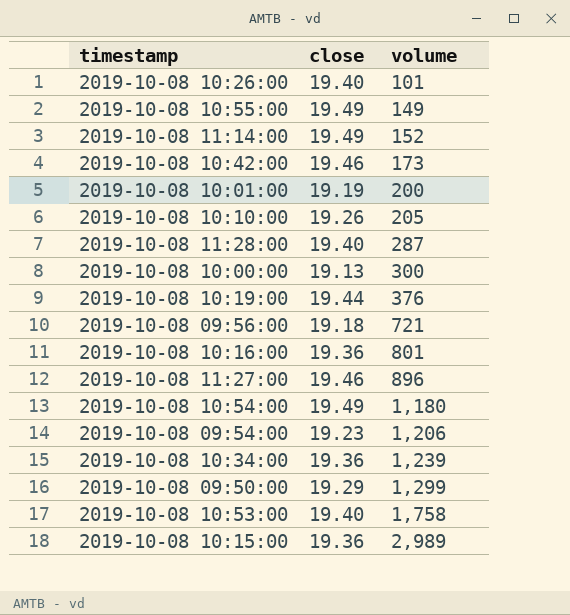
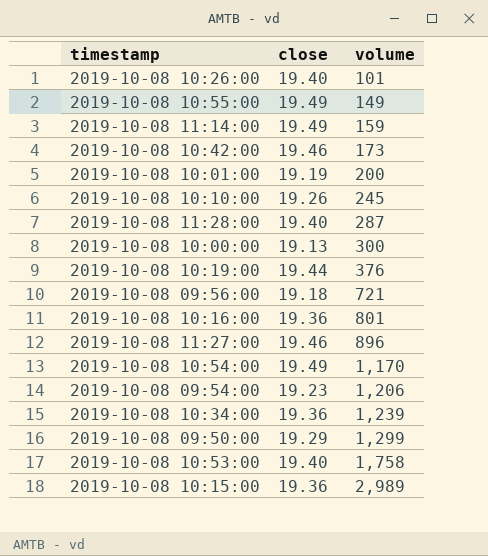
2019-10-08 11:14:00 | volume: 152 -> 159
2019-10-08 10:10:00 | volume: 205 -> 245
2019-10-08 10:54:00 | volume: 1,180 -> 1,170

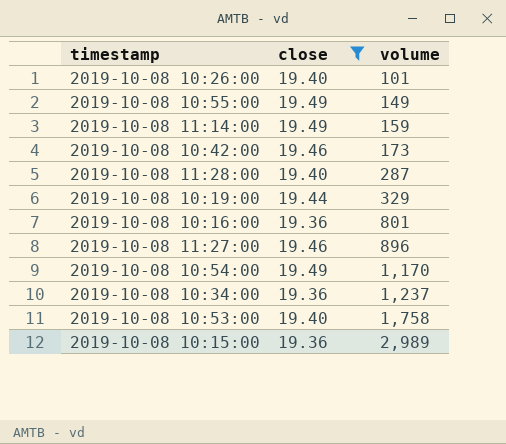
filter: none -> close >= 19.36
2019-10-08 10:19:00 | volume: 376 -> 329
2019-10-08 10:34:00 | volume: 1,239 -> 1,237

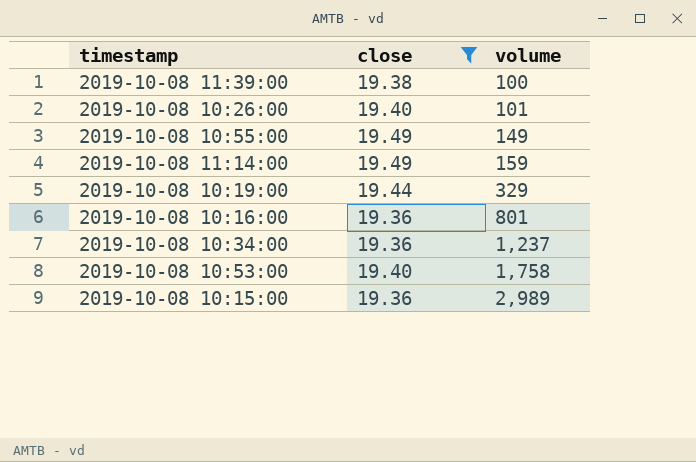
row 2019-10-08 10:42:00: 19.46 | 173 -> none
row 2019-10-08 11:28:00: 19.40 | 287 -> none
row 2019-10-08 11:27:00: 19.46 | 896 -> none
row 2019-10-08 10:54:00: 19.49 | 1,170 -> none
row 2019-10-08 11:39:00: none -> 19.38 | 100

